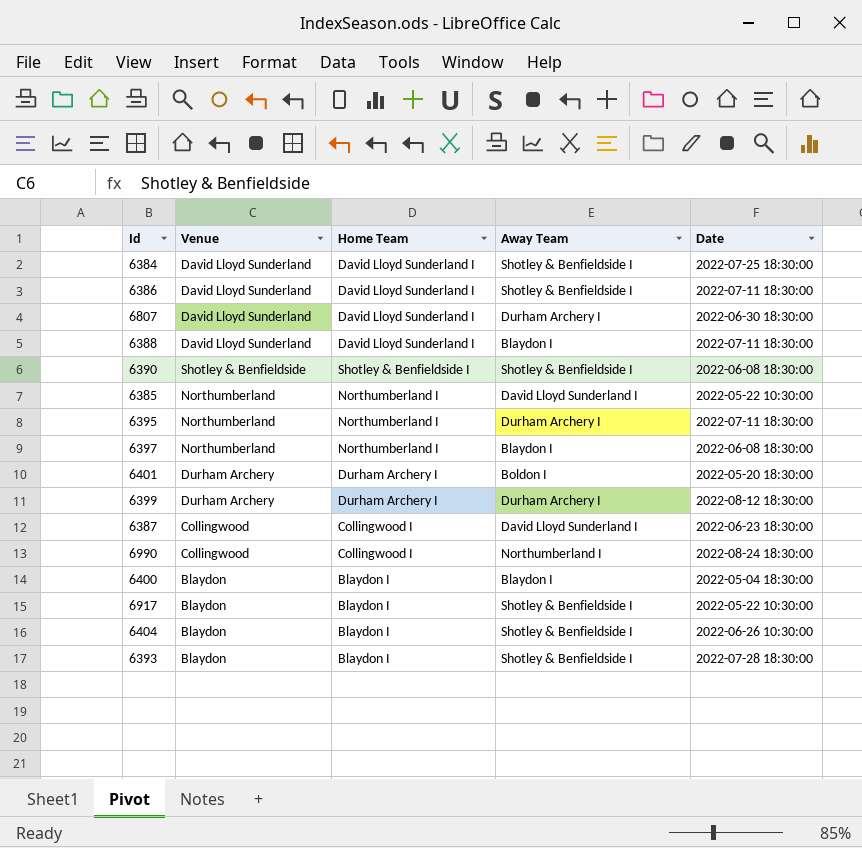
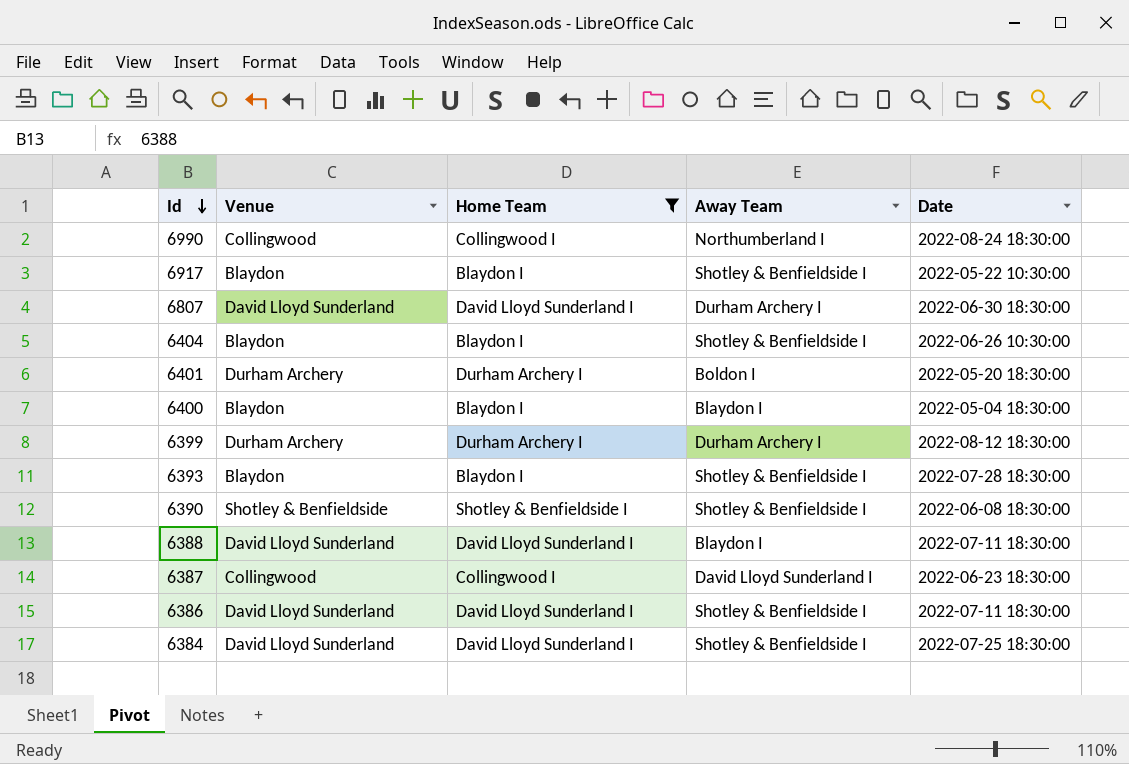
filter: none -> Home Team != Northumberland I
row order: none -> Id descending

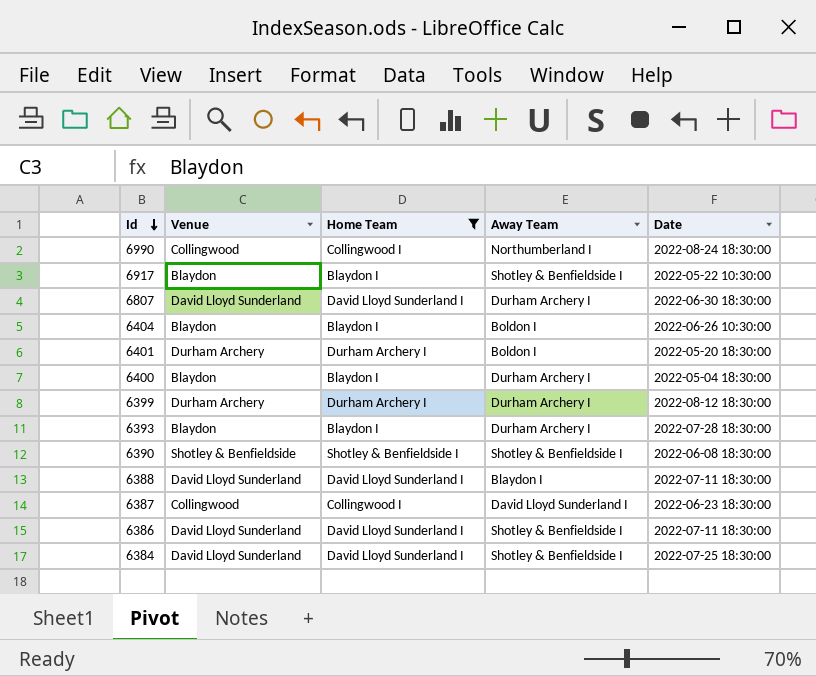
6404 | Away Team: Shotley & Benfieldside I -> Boldon I
6400 | Away Team: Blaydon I -> Durham Archery I
6393 | Away Team: Shotley & Benfieldside I -> Durham Archery I

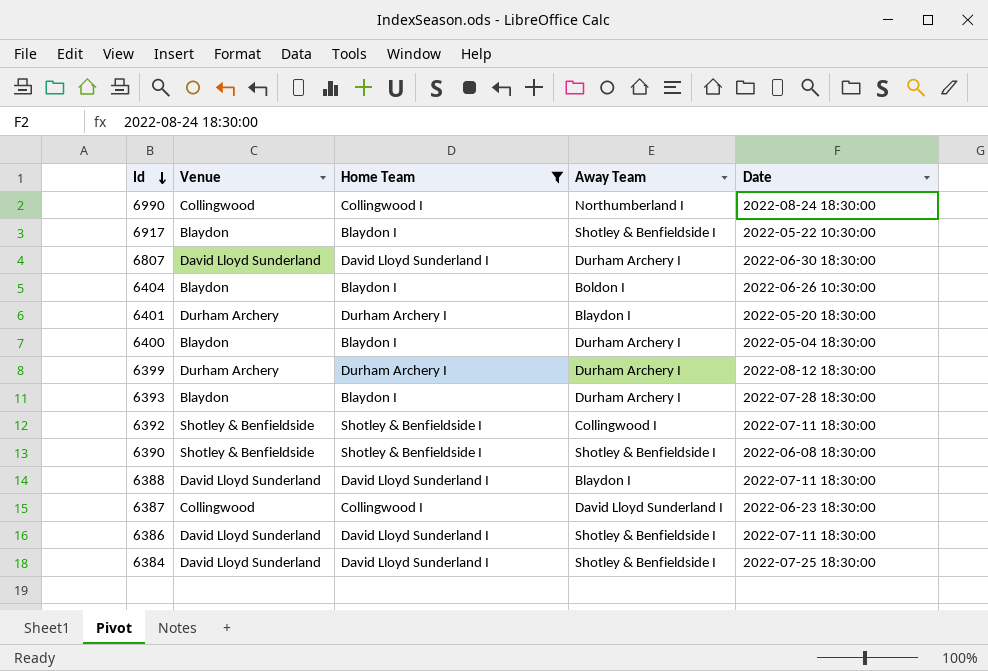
6401 | Away Team: Boldon I -> Blaydon I
row 6392: none -> Shotley & Benfieldside | Shotley & Benfieldside I | Collingwood I | 2022-07-11 18:30:00

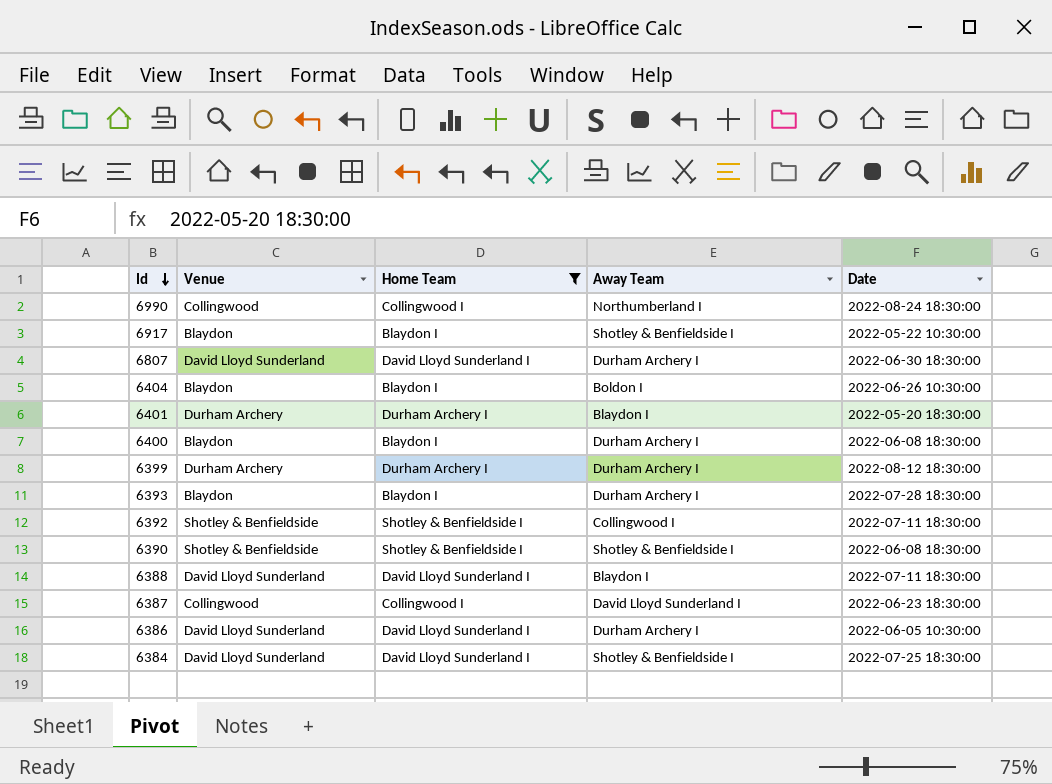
6400 | Date: 2022-05-04 18:30:00 -> 2022-06-08 18:30:00
6386 | Away Team: Shotley & Benfieldside I -> Durham Archery I
6386 | Date: 2022-07-11 18:30:00 -> 2022-06-05 10:30:00

